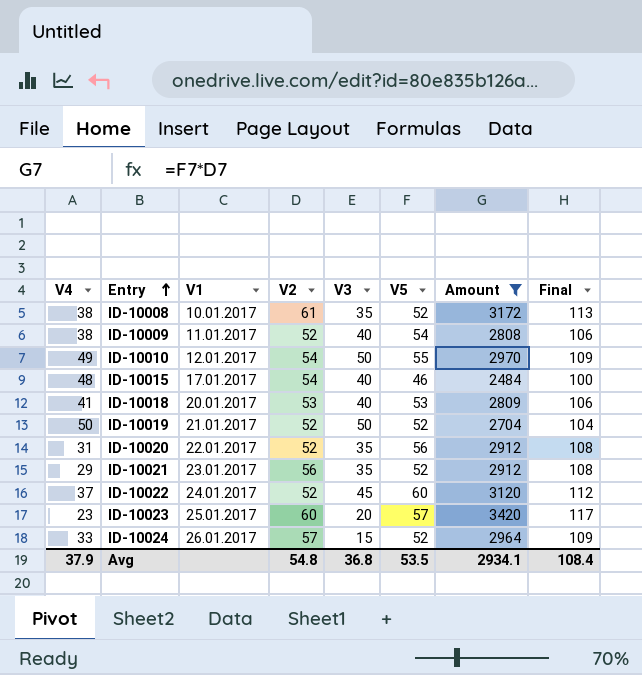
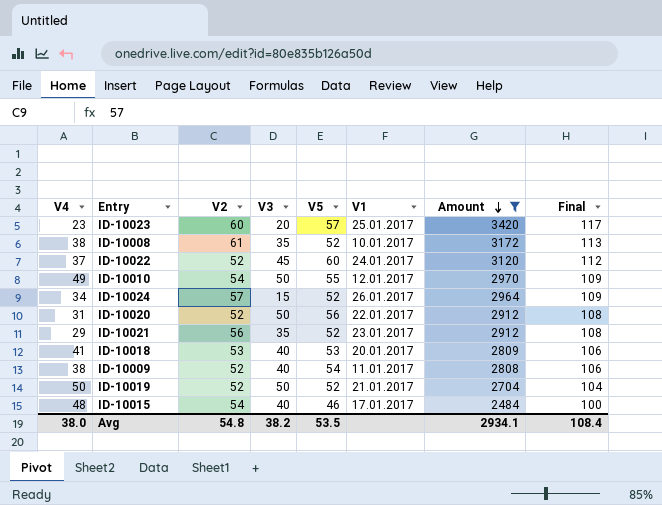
row order: Entry ascending -> Amount descending
column V1 | position: 3 -> 6
ID-10024 | V4: 33 -> 34
ID-10020 | V3: 35 -> 50
Avg | V4: 37.9 -> 38.0
Avg | V3: 36.8 -> 38.2

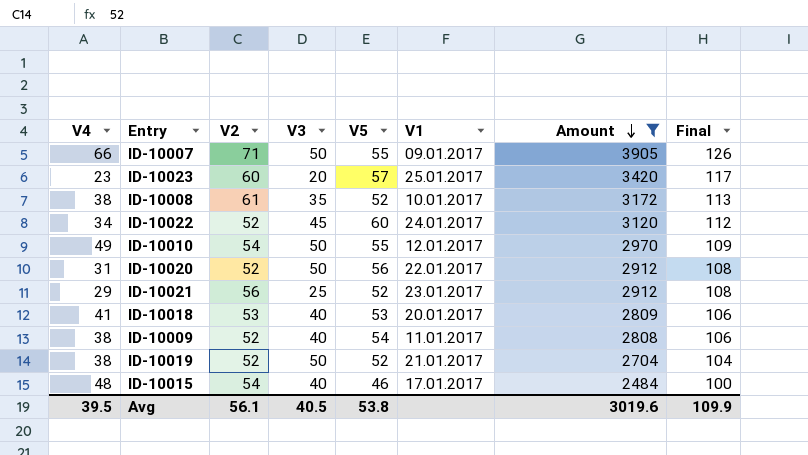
row ID-10024: 34 | 57 | 15 | 52 | 26.01.2017 | 2964 | 109 -> none
row ID-10007: none -> 66 | 71 | 50 | 55 | 09.01.2017 | 3905 | 126
ID-10022 | V4: 37 -> 34
ID-10021 | V3: 35 -> 25
ID-10019 | V4: 50 -> 38
Avg | V4: 38.0 -> 39.5
Avg | V2: 54.8 -> 56.1
Avg | V3: 38.2 -> 40.5
Avg | V5: 53.5 -> 53.8
Avg | Amount: 2934.1 -> 3019.6
Avg | Final: 108.4 -> 109.9

